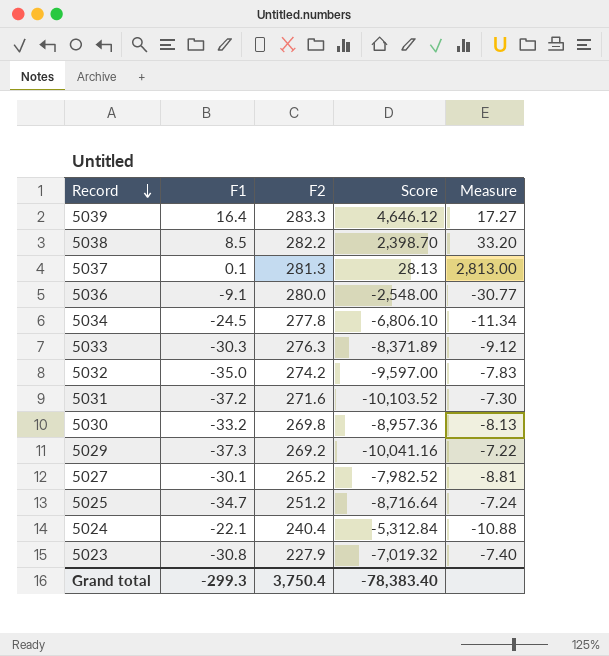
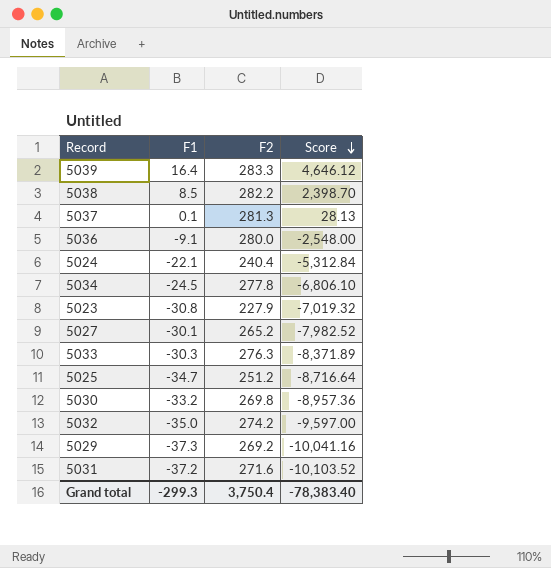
row order: Record descending -> Score descending
column Measure | formula: [F2] / [F1] -> none

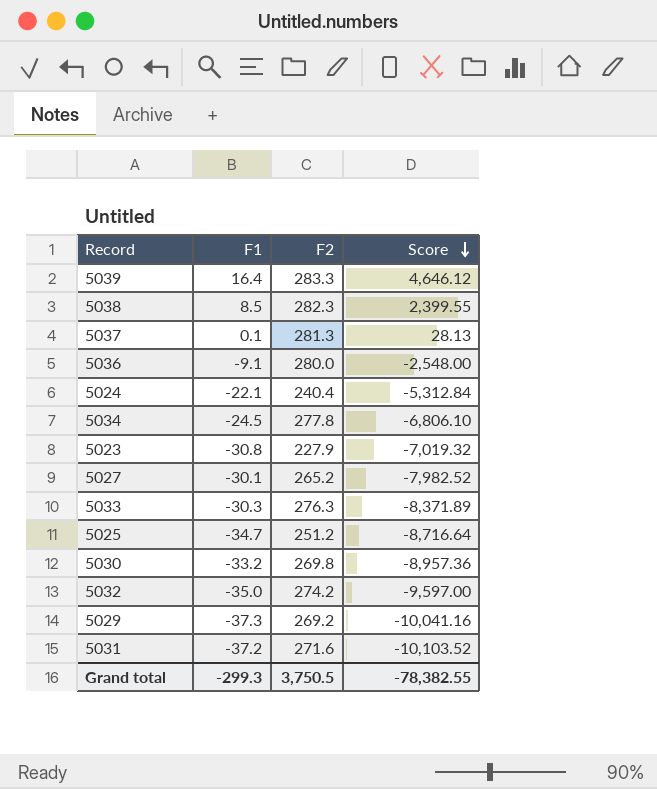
5038 | F2: 282.2 -> 282.3
5038 | Score: 2,398.70 -> 2,399.55
Grand total | F2: 3,750.4 -> 3,750.5
Grand total | Score: -78,383.40 -> -78,382.55

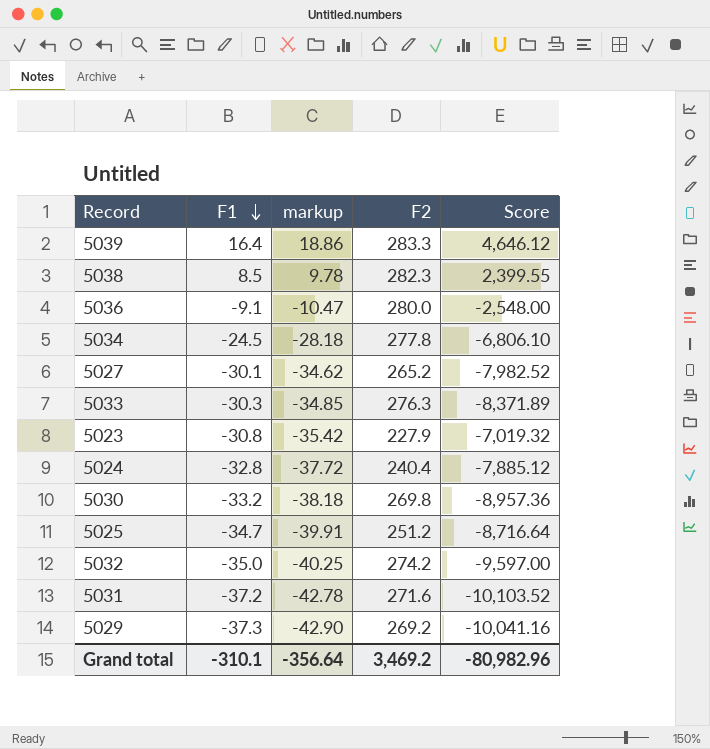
row order: Score descending -> F1 descending
column markup | formula: none -> [F1] * 1.15
row 5037: 0.1 | 281.3 | 28.13 -> none
5024 | F1: -22.1 -> -32.8
5024 | Score: -5,312.84 -> -7,885.12
Grand total | F1: -299.3 -> -310.1
Grand total | F2: 3,750.5 -> 3,469.2
Grand total | Score: -78,382.55 -> -80,982.96

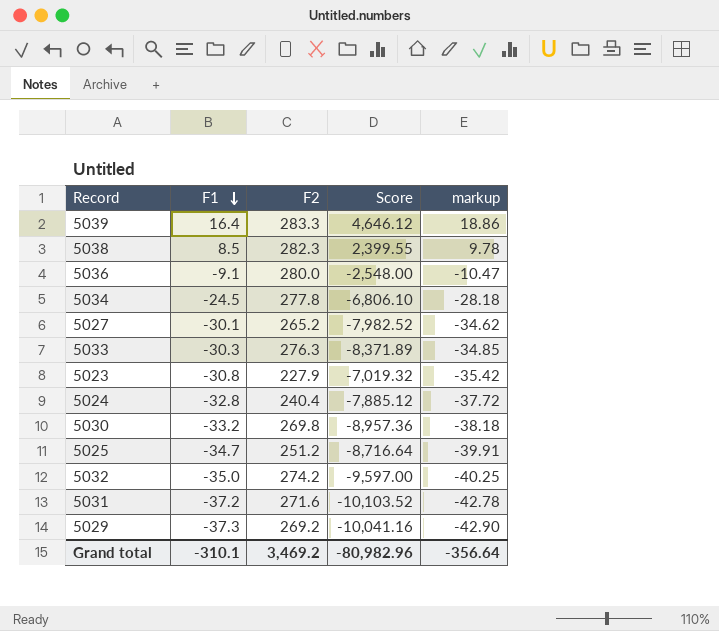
column markup | position: 3 -> 5

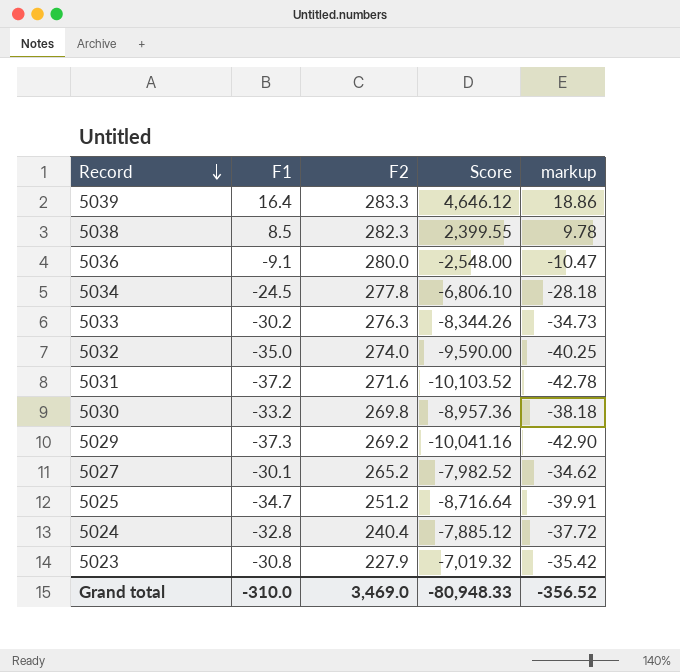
row order: F1 descending -> Record descending
5033 | F1: -30.3 -> -30.2
5033 | Score: -8,371.89 -> -8,344.26
5033 | markup: -34.85 -> -34.73
5032 | F2: 274.2 -> 274.0
5032 | Score: -9,597.00 -> -9,590.00
Grand total | F1: -310.1 -> -310.0
Grand total | F2: 3,469.2 -> 3,469.0
Grand total | Score: -80,982.96 -> -80,948.33
Grand total | markup: -356.64 -> -356.52

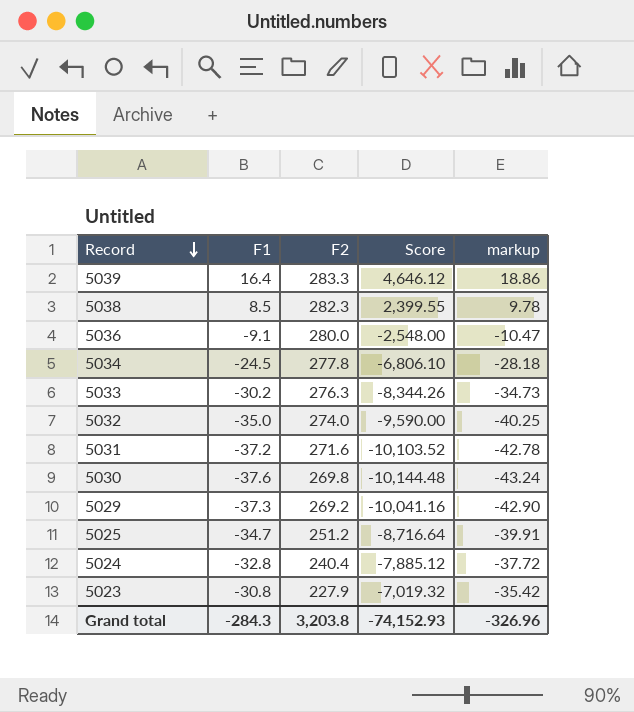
row 5027: -30.1 | 265.2 | -7,982.52 | -34.62 -> none
5030 | F1: -33.2 -> -37.6
5030 | Score: -8,957.36 -> -10,144.48
5030 | markup: -38.18 -> -43.24
Grand total | F1: -310.0 -> -284.3
Grand total | F2: 3,469.0 -> 3,203.8
Grand total | Score: -80,948.33 -> -74,152.93
Grand total | markup: -356.52 -> -326.96

